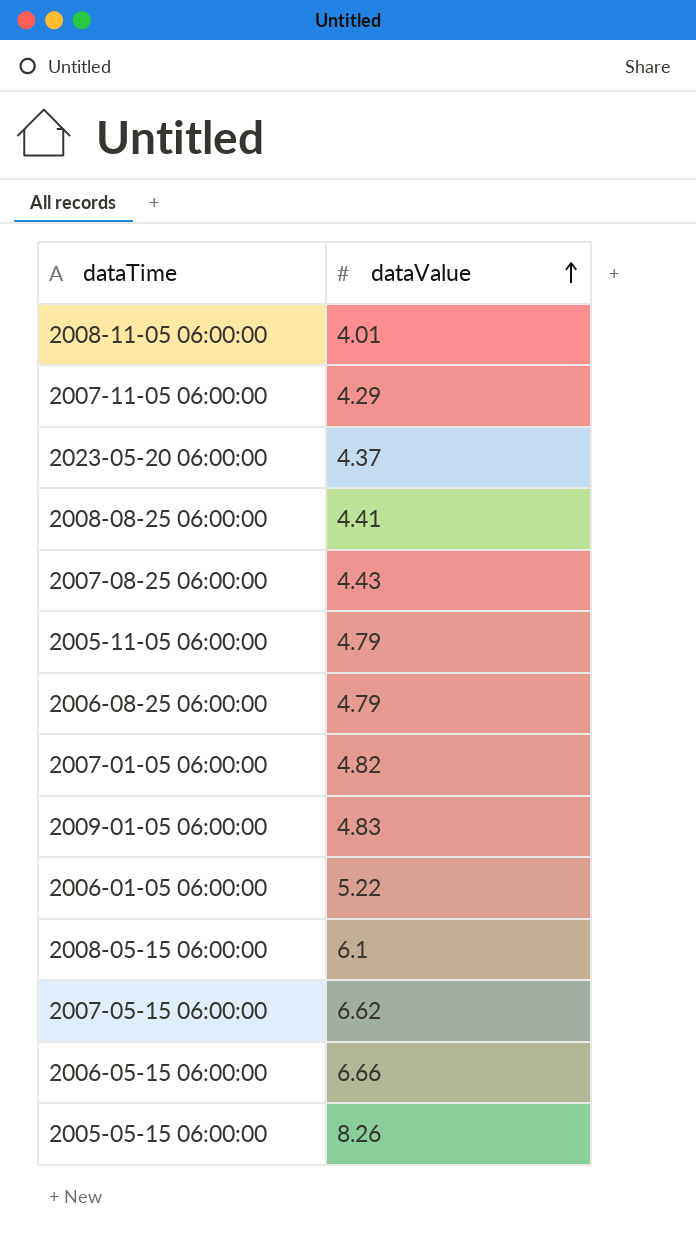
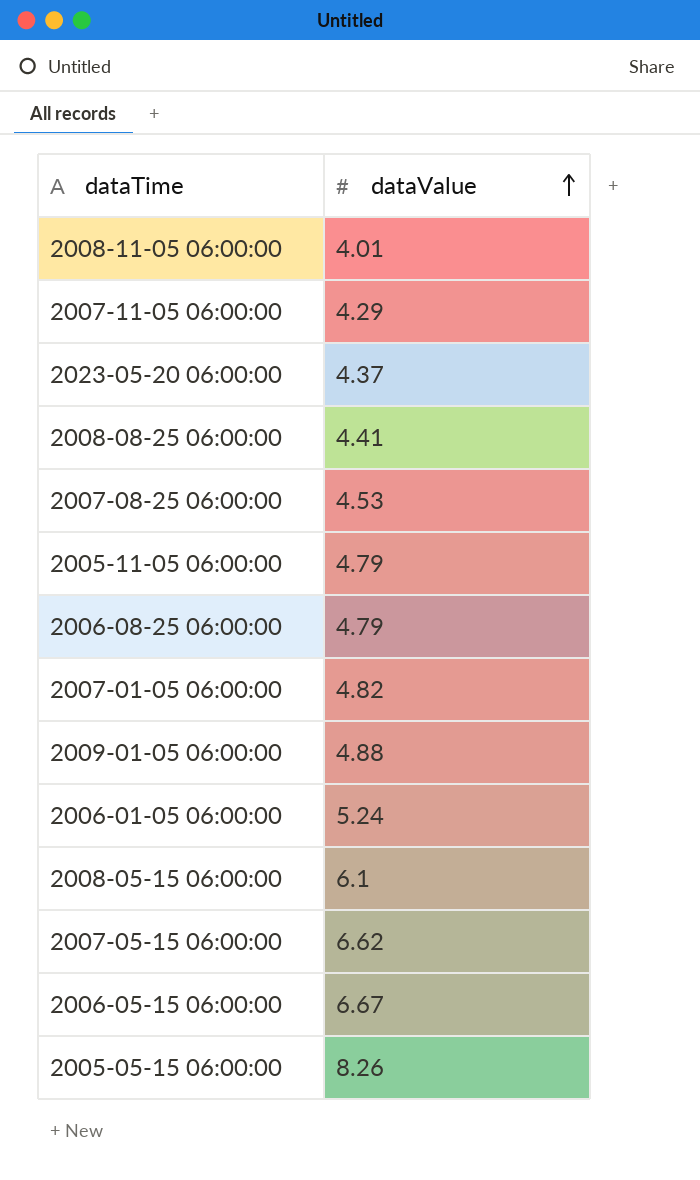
2007-08-25 06:00:00 | dataValue: 4.43 -> 4.53
2009-01-05 06:00:00 | dataValue: 4.83 -> 4.88
2006-01-05 06:00:00 | dataValue: 5.22 -> 5.24
2006-05-15 06:00:00 | dataValue: 6.66 -> 6.67

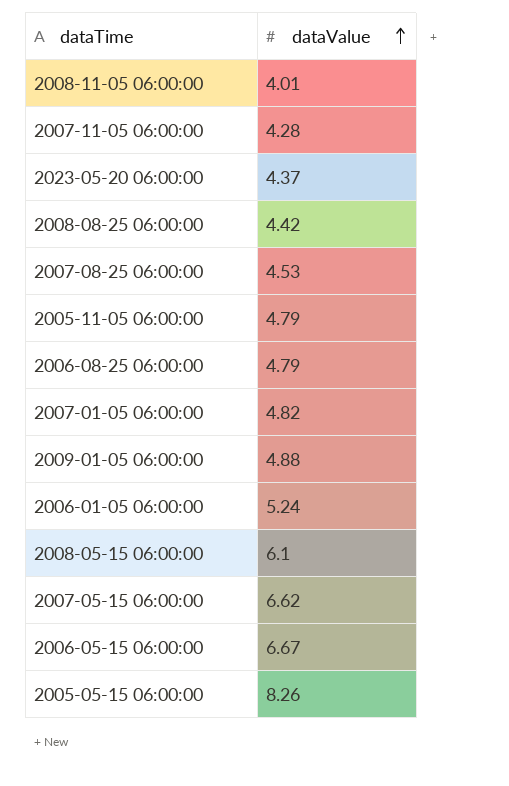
2007-11-05 06:00:00 | dataValue: 4.29 -> 4.28
2008-08-25 06:00:00 | dataValue: 4.41 -> 4.42

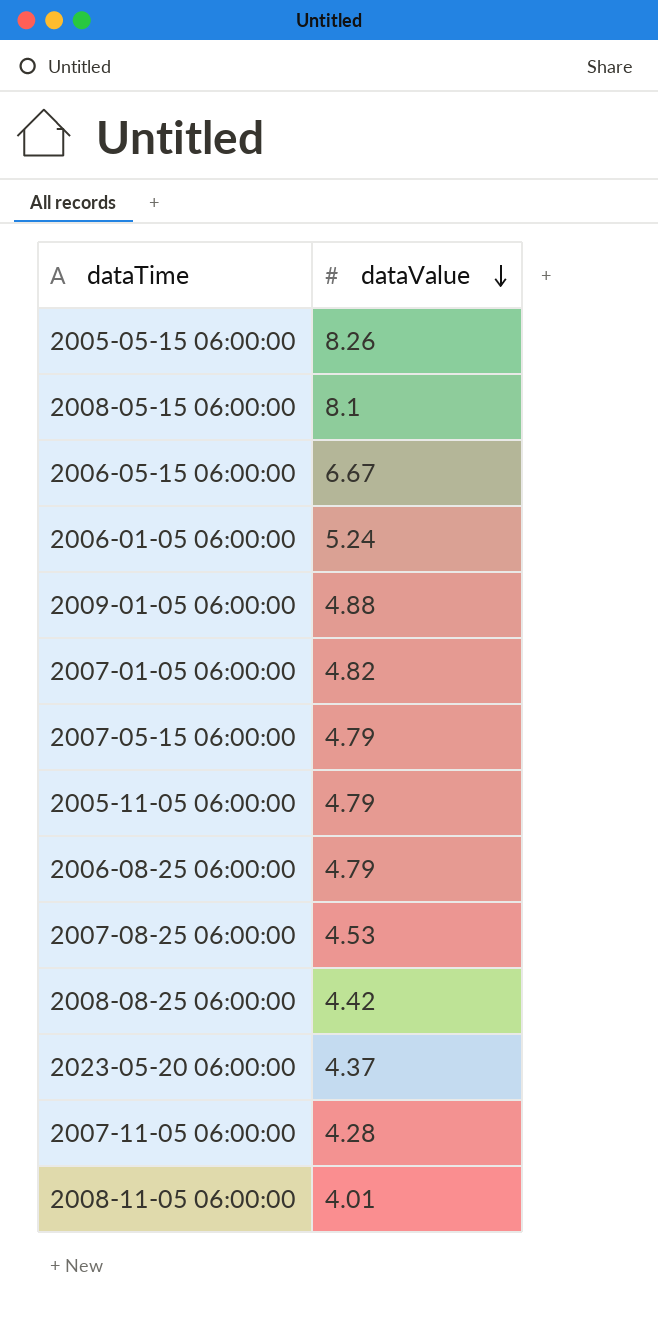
row order: dataValue ascending -> dataValue descending
2008-05-15 06:00:00 | dataValue: 6.1 -> 8.1
2007-05-15 06:00:00 | dataValue: 6.62 -> 4.79

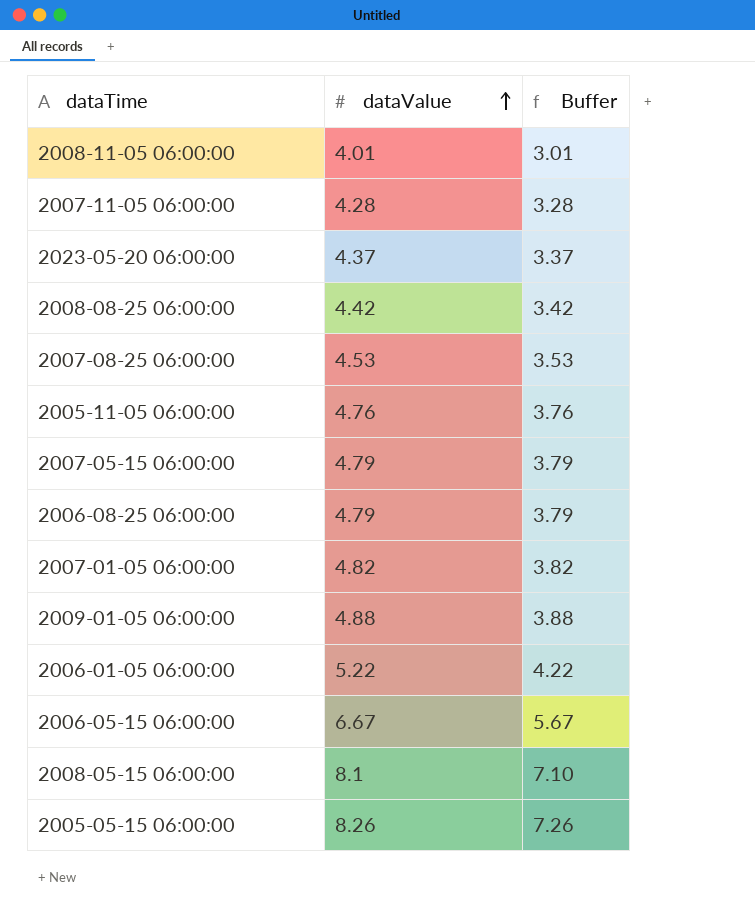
row order: dataValue descending -> dataValue ascending
column Buffer | formula: none -> [dataValue] - 1
2005-11-05 06:00:00 | dataValue: 4.79 -> 4.76
2006-01-05 06:00:00 | dataValue: 5.24 -> 5.22

